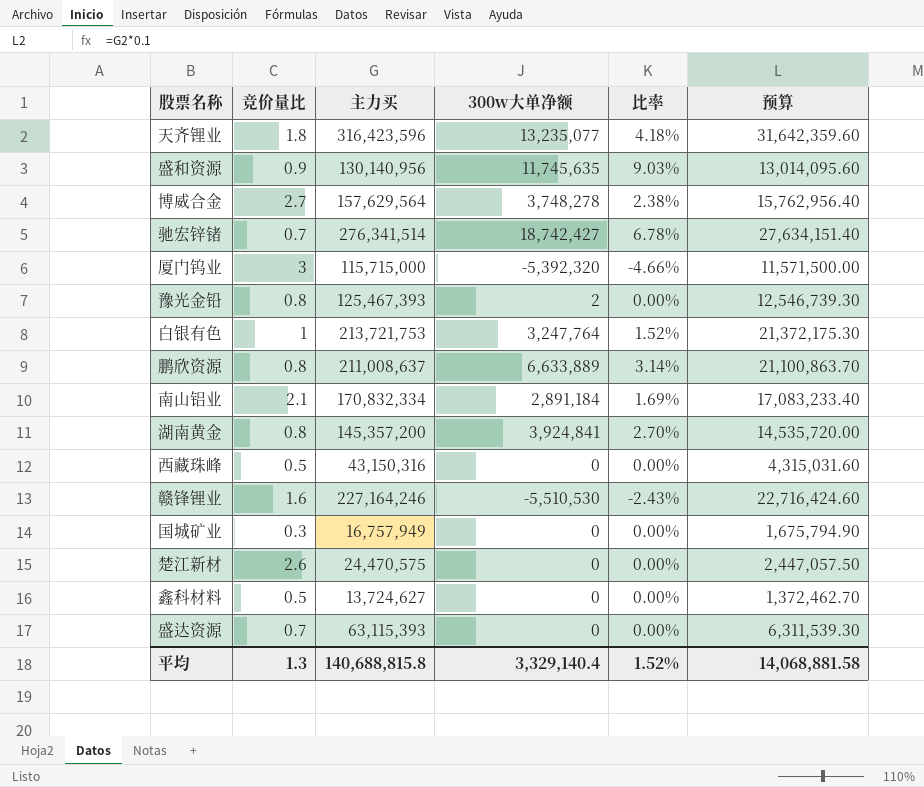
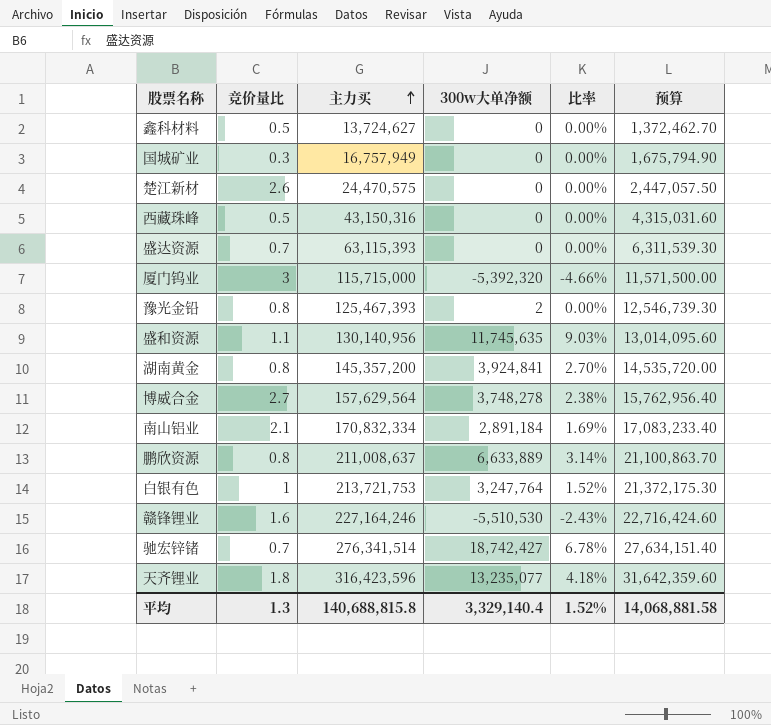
row order: none -> 主力买 ascending
盛和资源 | 竞价量比: 0.9 -> 1.1

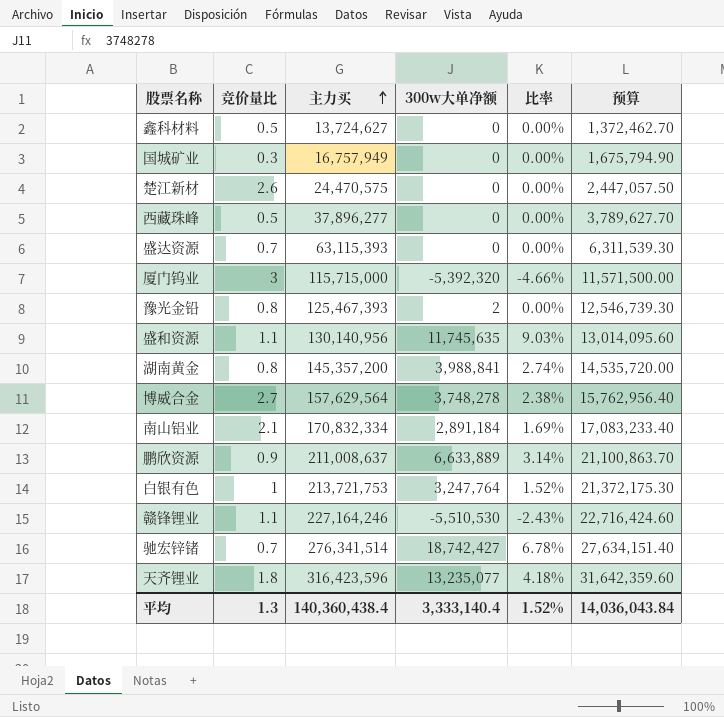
西藏珠峰 | 主力买: 43,150,316 -> 37,896,277
西藏珠峰 | 预算: 4,315,031.60 -> 3,789,627.70
湖南黄金 | 300w大单净额: 3,924,841 -> 3,988,841
湖南黄金 | 比率: 2.70% -> 2.74%
鹏欣资源 | 竞价量比: 0.8 -> 0.9
赣锋锂业 | 竞价量比: 1.6 -> 1.1
平均 | 主力买: 140,688,815.8 -> 140,360,438.4
平均 | 300w大单净额: 3,329,140.4 -> 3,333,140.4
平均 | 预算: 14,068,881.58 -> 14,036,043.84

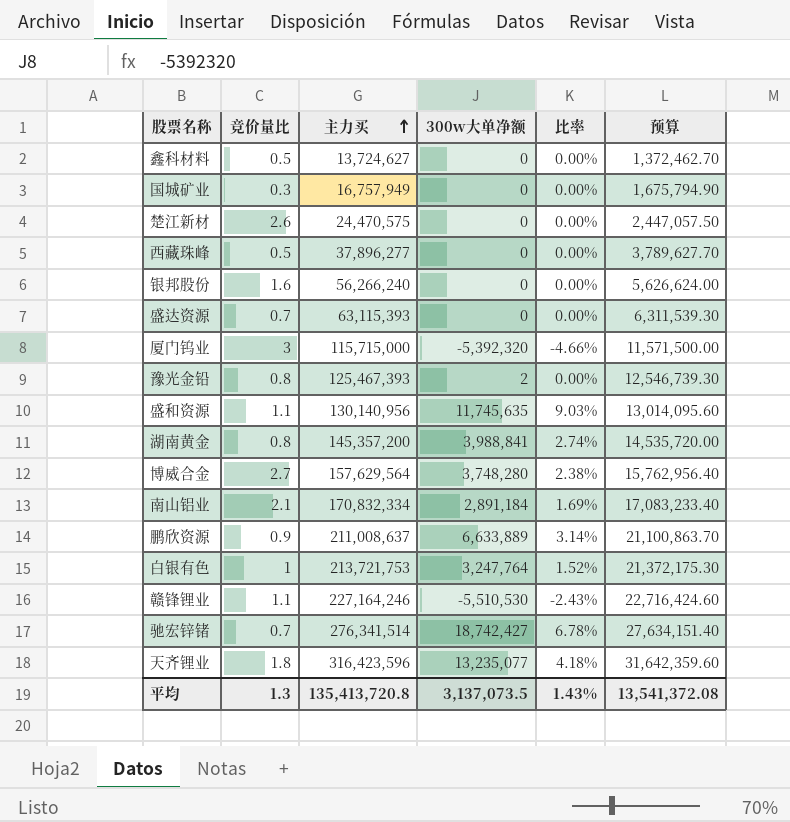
row 银邦股份: none -> 1.6 | 56,266,240 | 0 | 0.00% | 5,626,624.00
博威合金 | 300w大单净额: 3,748,278 -> 3,748,280
平均 | 主力买: 140,360,438.4 -> 135,413,720.8
平均 | 300w大单净额: 3,333,140.4 -> 3,137,073.5
平均 | 比率: 1.52% -> 1.43%
平均 | 预算: 14,036,043.84 -> 13,541,372.08

